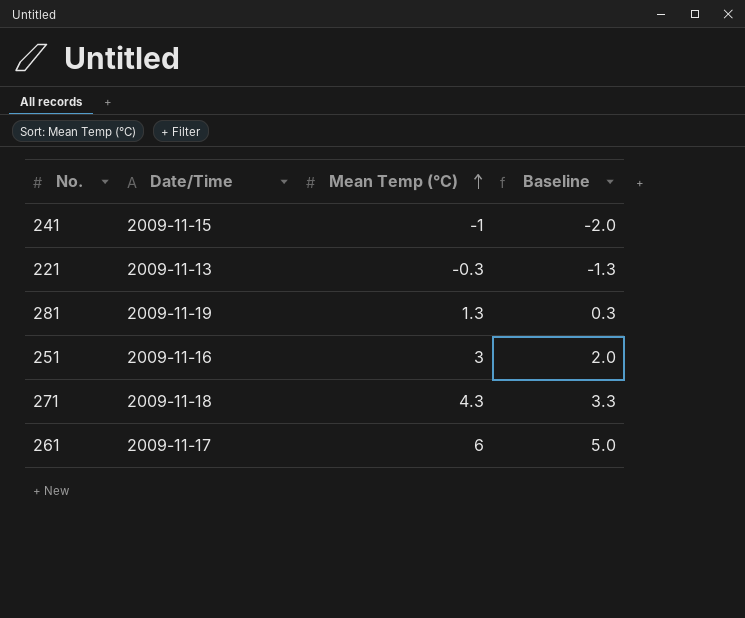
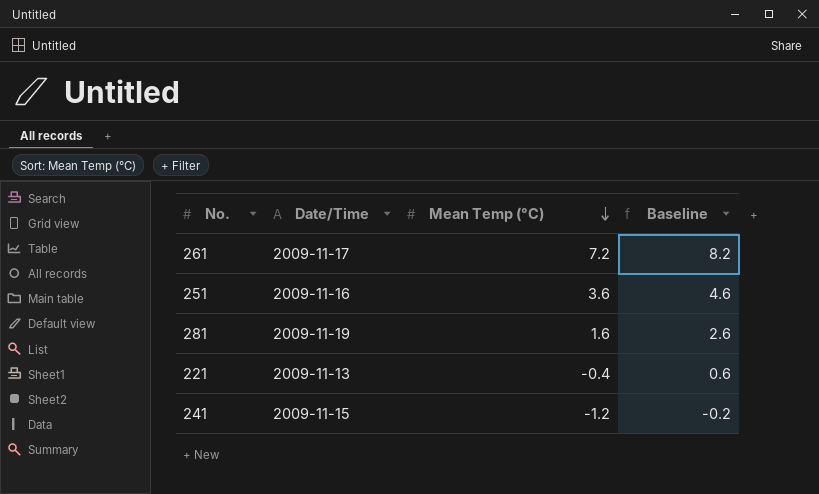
row order: Mean Temp (°C) ascending -> Mean Temp (°C) descending
column Baseline | formula: [Mean Temp (°C)] - 1 -> [Mean Temp (°C)] + 1
row 271: 2009-11-18 | 4.3 | 3.3 -> none
261 | Mean Temp (°C): 6 -> 7.2
251 | Mean Temp (°C): 3 -> 3.6
281 | Mean Temp (°C): 1.3 -> 1.6
221 | Mean Temp (°C): -0.3 -> -0.4
241 | Mean Temp (°C): -1 -> -1.2

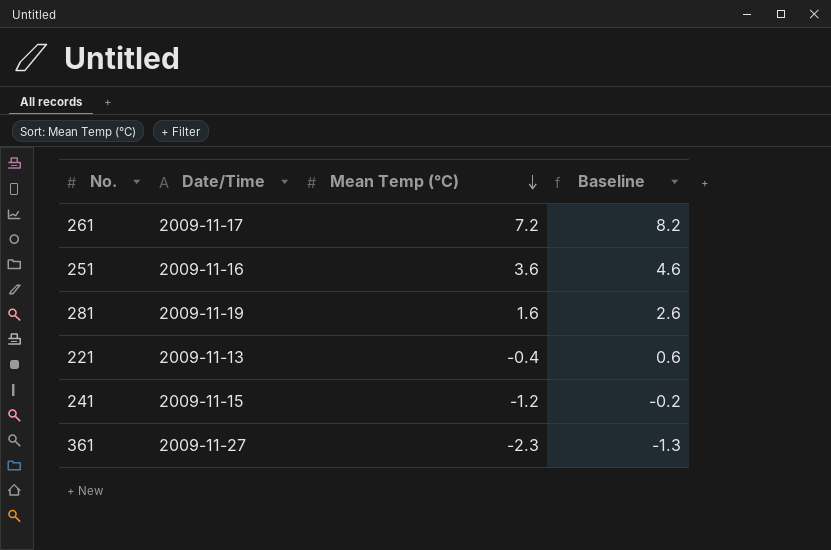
row 361: none -> 2009-11-27 | -2.3 | -1.3

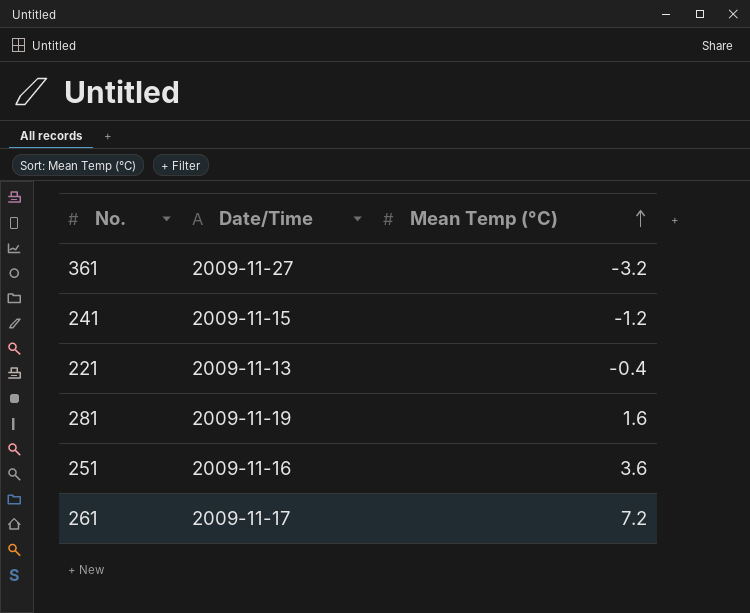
row order: Mean Temp (°C) descending -> Mean Temp (°C) ascending
column Baseline | formula: [Mean Temp (°C)] + 1 -> none
361 | Mean Temp (°C): -2.3 -> -3.2

